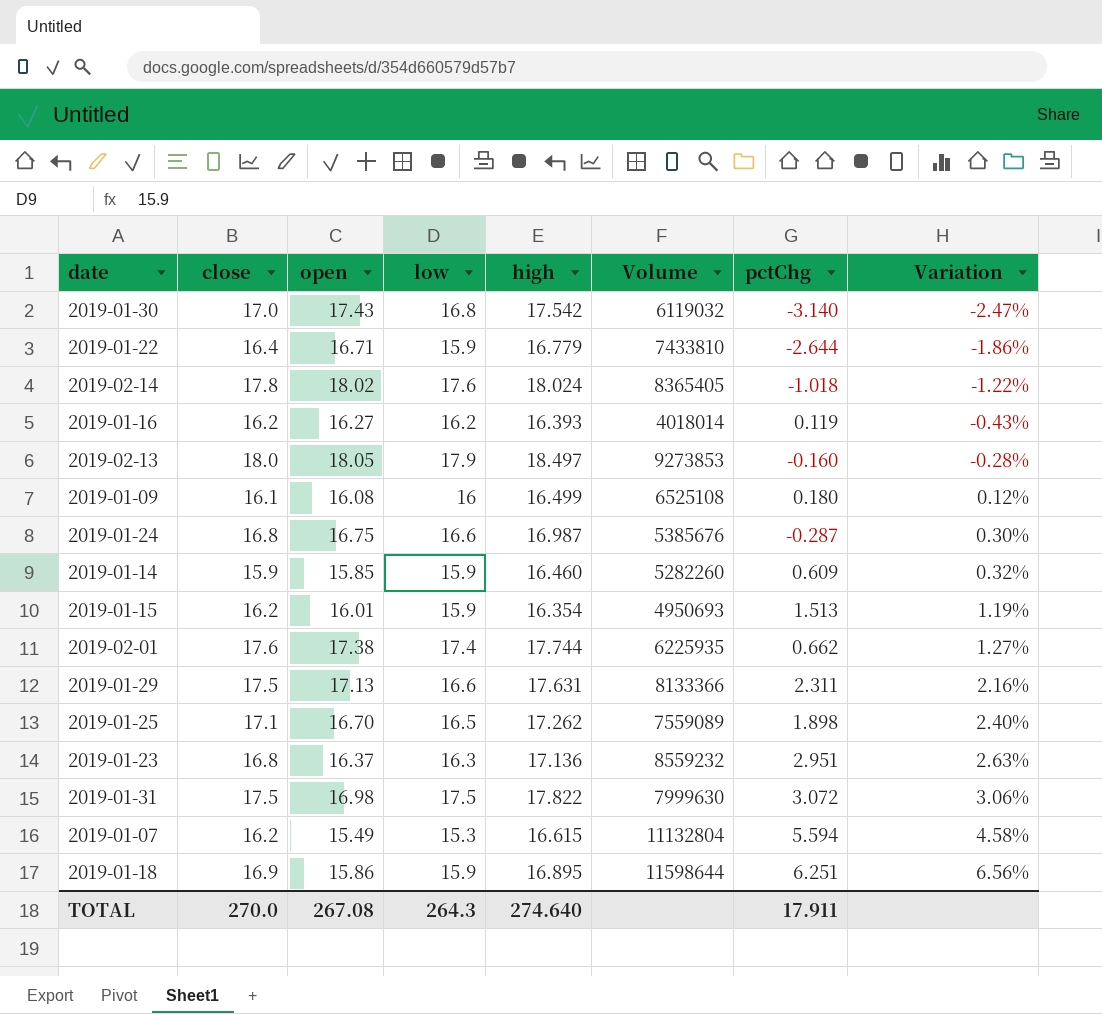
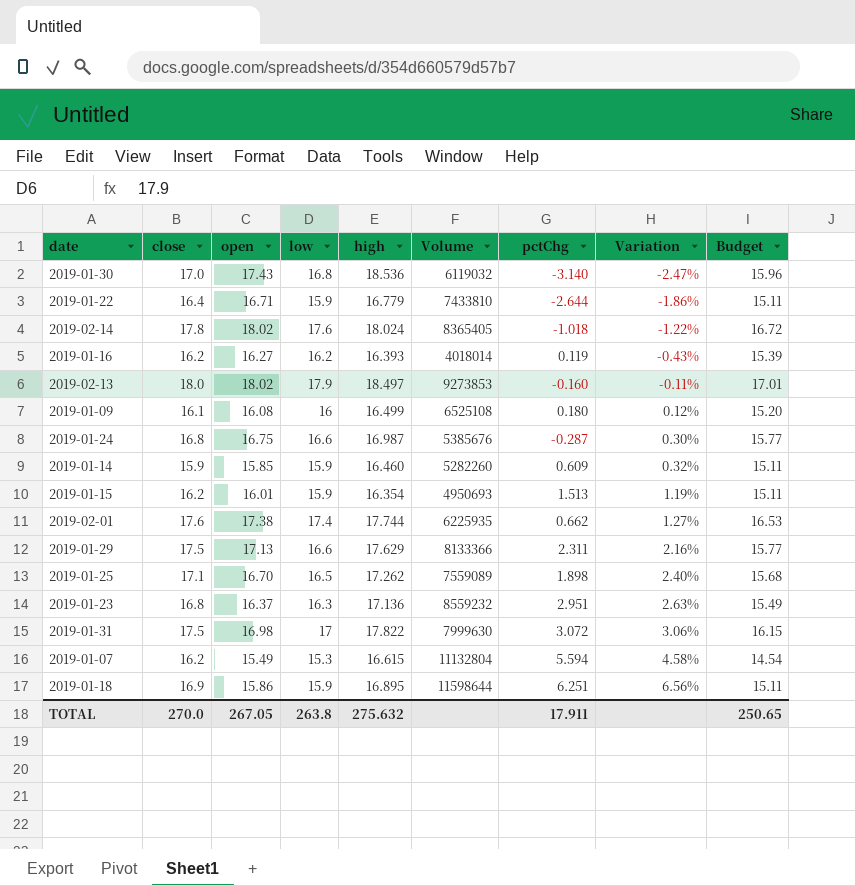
column Budget | formula: none -> [low] * 0.95
2019-01-30 | high: 17.542 -> 18.536
2019-02-13 | open: 18.05 -> 18.02
2019-02-13 | Variation: -0.28% -> -0.11%
2019-01-29 | high: 17.631 -> 17.629
2019-01-31 | low: 17.5 -> 17
TOTAL | open: 267.08 -> 267.05
TOTAL | low: 264.3 -> 263.8
TOTAL | high: 274.640 -> 275.632

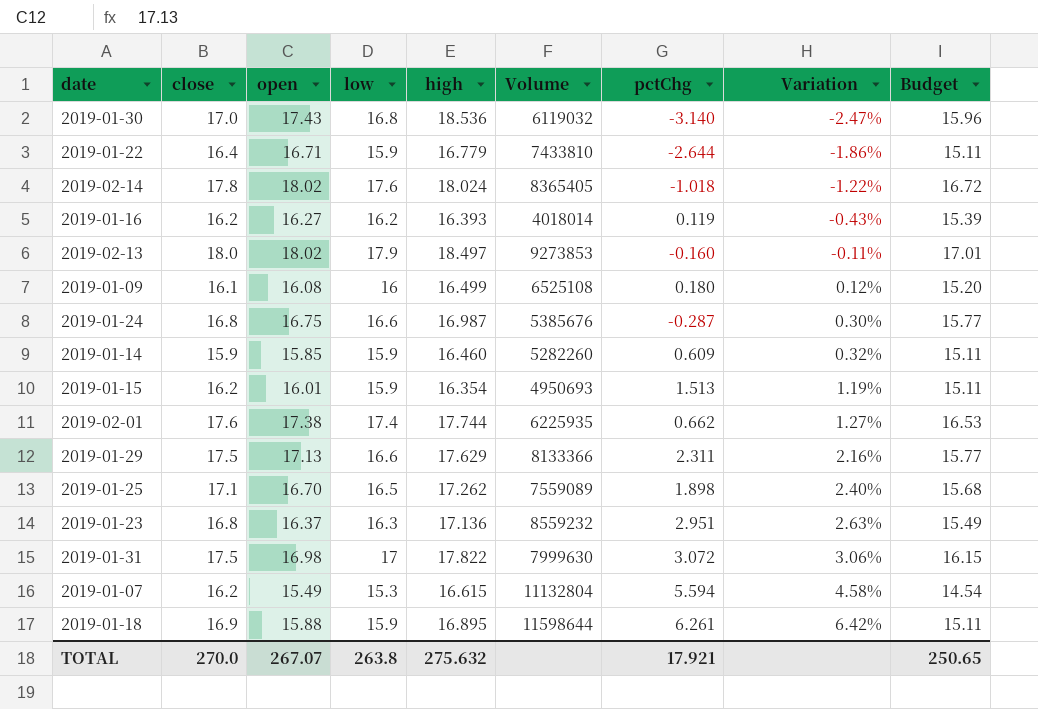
2019-01-18 | open: 15.86 -> 15.88
2019-01-18 | pctChg: 6.251 -> 6.261
2019-01-18 | Variation: 6.56% -> 6.42%
TOTAL | open: 267.05 -> 267.07
TOTAL | pctChg: 17.911 -> 17.921

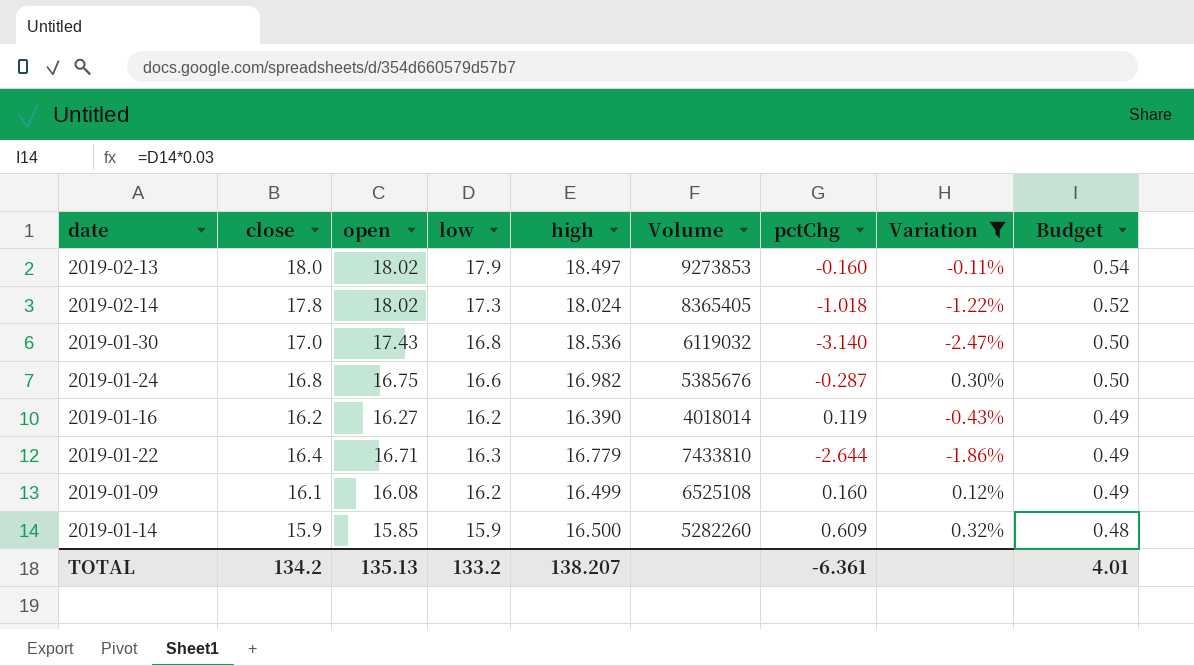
filter: none -> Variation <= 0.32%
row order: Variation ascending -> Budget descending
column Budget | formula: [low] * 0.95 -> [low] * 0.03
2019-02-14 | low: 17.6 -> 17.3
2019-01-24 | high: 16.987 -> 16.982
2019-01-16 | high: 16.393 -> 16.390
2019-01-22 | low: 15.9 -> 16.3
2019-01-09 | low: 16 -> 16.2
2019-01-09 | pctChg: 0.180 -> 0.160
2019-01-14 | high: 16.460 -> 16.500
TOTAL | close: 270.0 -> 134.2
TOTAL | open: 267.07 -> 135.13
TOTAL | low: 263.8 -> 133.2
TOTAL | high: 275.632 -> 138.207
TOTAL | pctChg: 17.921 -> -6.361
TOTAL | Budget: 250.65 -> 4.01

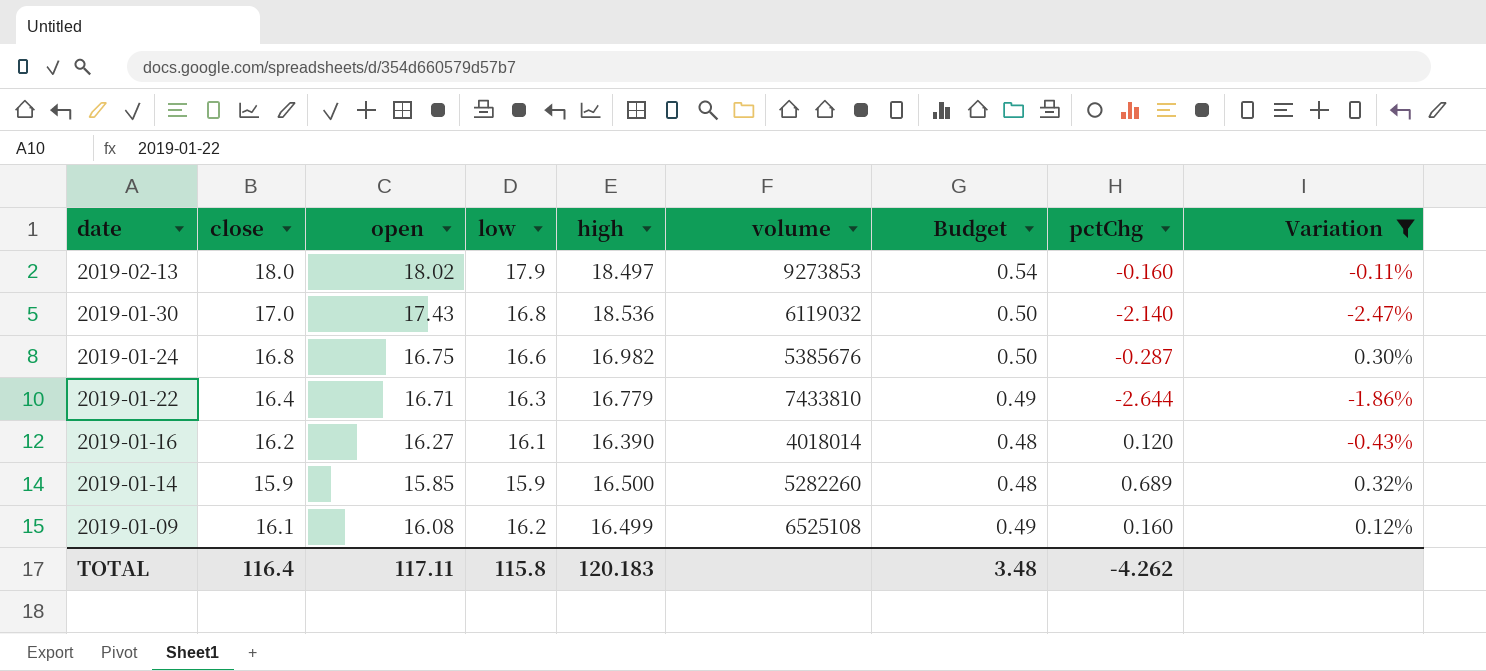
row order: Budget descending -> date descending
column name: Volume -> volume
column Budget | position: 9 -> 7
row 2019-02-14: 17.8 | 18.02 | 17.3 | 18.024 | 8365405 | -1.018 | -1.22% | 0.52 -> none
2019-01-30 | pctChg: -3.140 -> -2.140
2019-01-16 | low: 16.2 -> 16.1
2019-01-16 | Budget: 0.49 -> 0.48
2019-01-16 | pctChg: 0.119 -> 0.120
2019-01-14 | pctChg: 0.609 -> 0.689
TOTAL | close: 134.2 -> 116.4
TOTAL | open: 135.13 -> 117.11
TOTAL | low: 133.2 -> 115.8
TOTAL | high: 138.207 -> 120.183
TOTAL | Budget: 4.01 -> 3.48
TOTAL | pctChg: -6.361 -> -4.262

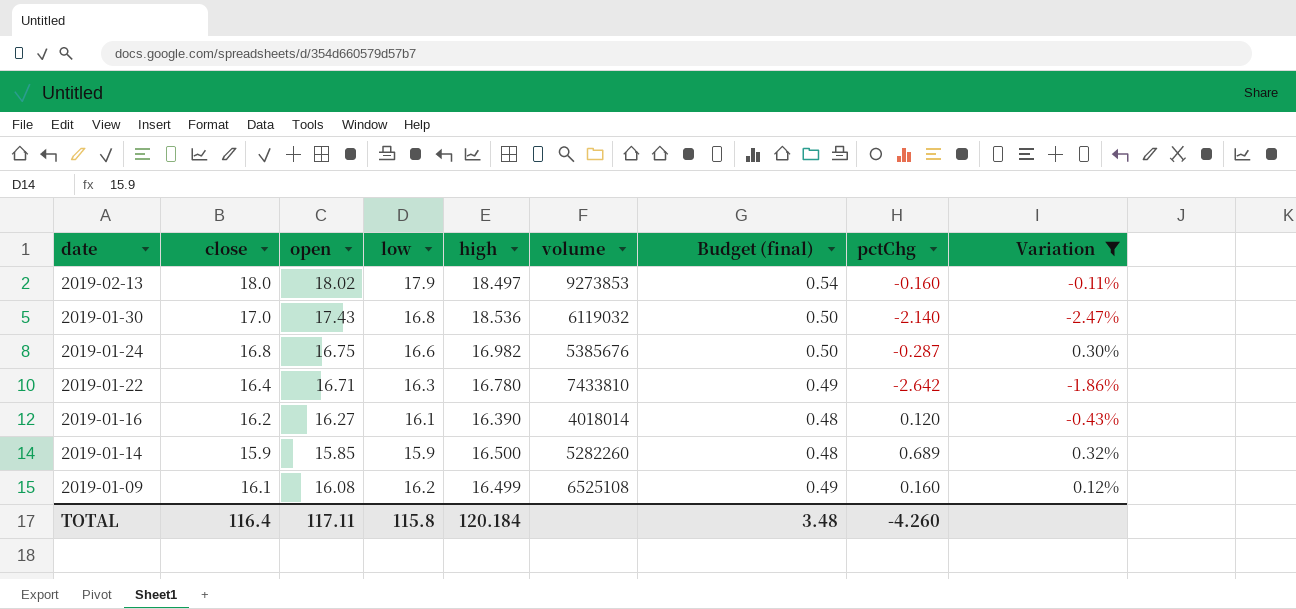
column name: Budget -> Budget (final)
2019-01-22 | high: 16.779 -> 16.780
2019-01-22 | pctChg: -2.644 -> -2.642
TOTAL | high: 120.183 -> 120.184
TOTAL | pctChg: -4.262 -> -4.260

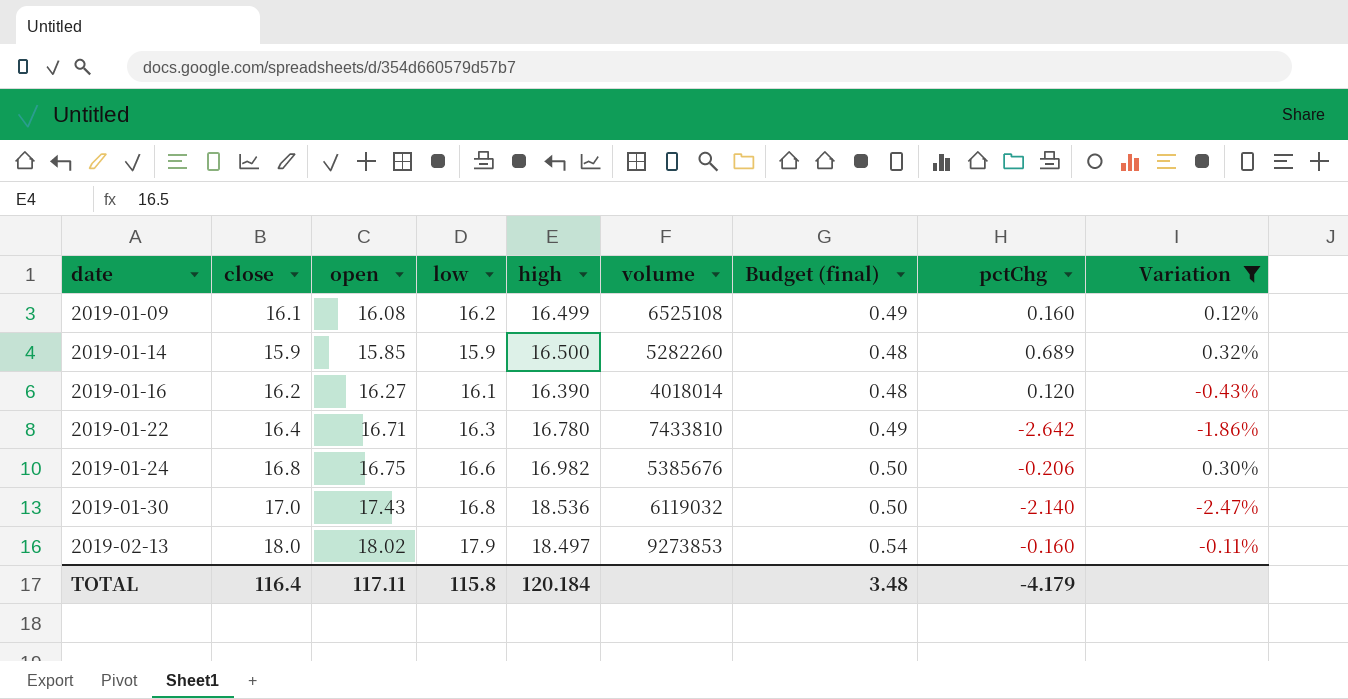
row order: date descending -> date ascending
2019-01-24 | pctChg: -0.287 -> -0.206
TOTAL | pctChg: -4.260 -> -4.179

